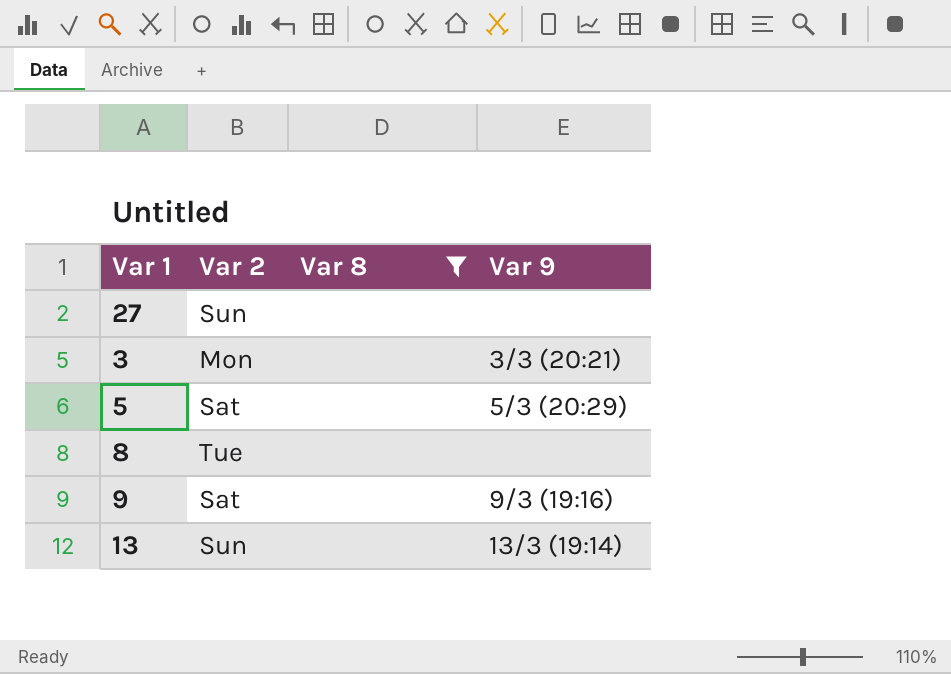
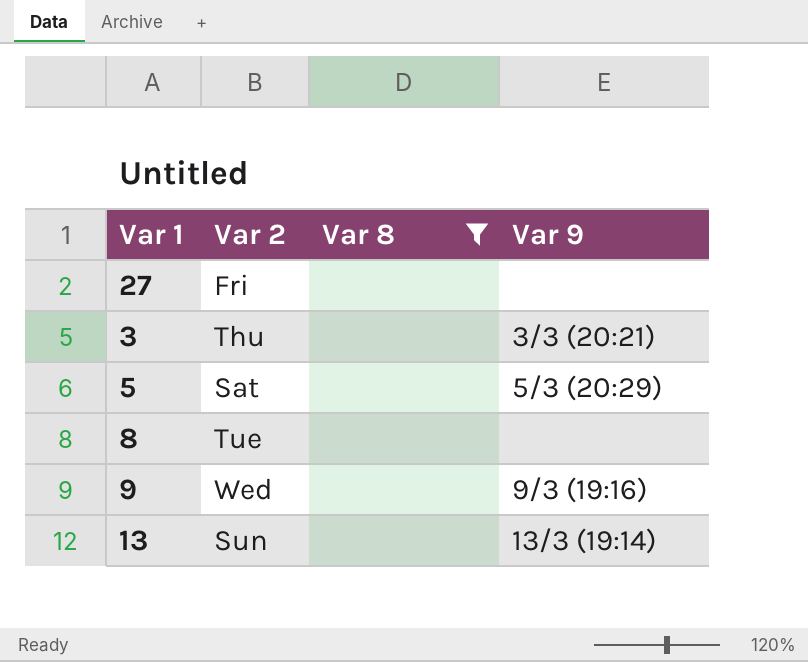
27 | Var 2: Sun -> Fri
3 | Var 2: Mon -> Thu
9 | Var 2: Sat -> Wed

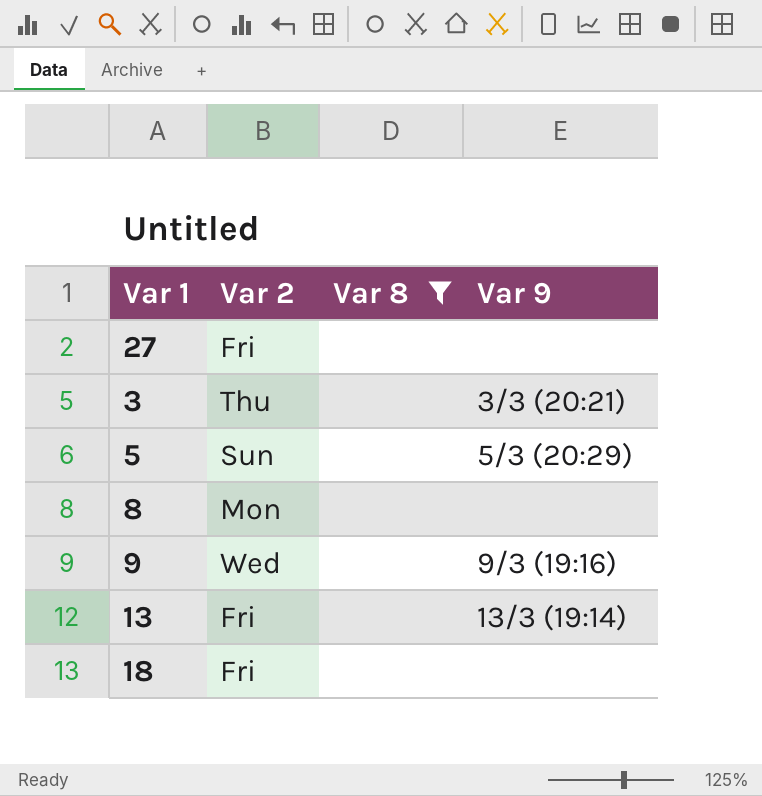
5 | Var 2: Sat -> Sun
8 | Var 2: Tue -> Mon
13 | Var 2: Sun -> Fri
row 18: none -> Fri | none | none

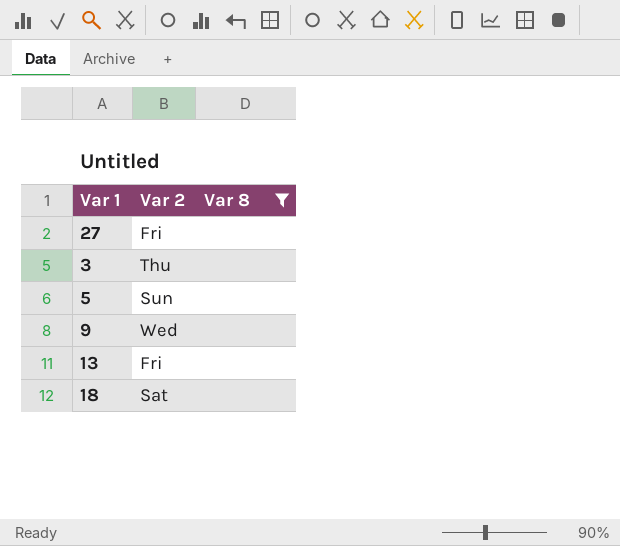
column Var 9 | position: 4 -> none
row 8: Mon | none | none -> none
18 | Var 2: Fri -> Sat

